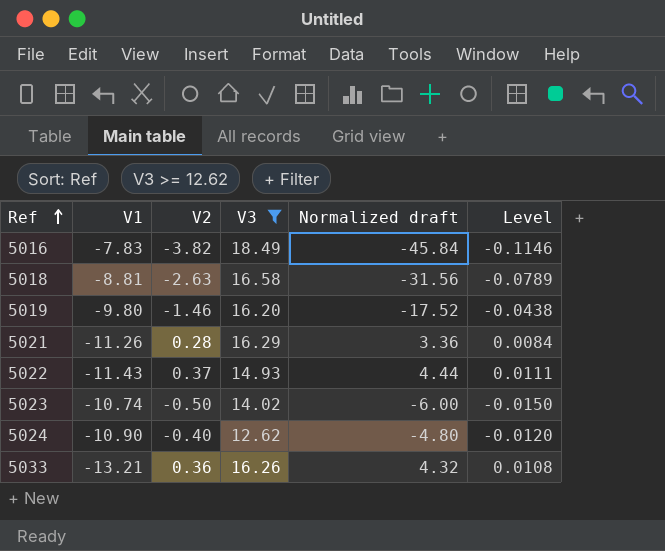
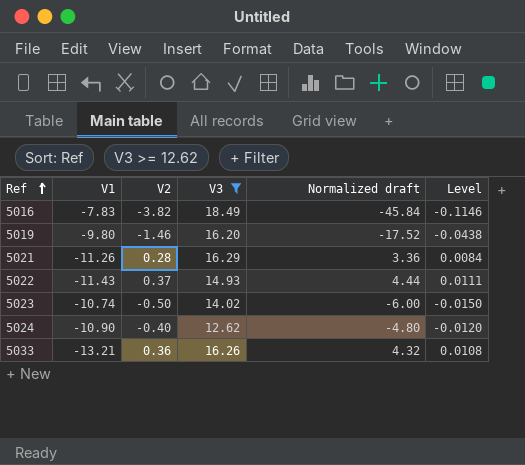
row 5018: -8.81 | -2.63 | 16.58 | -31.56 | -0.0789 -> none

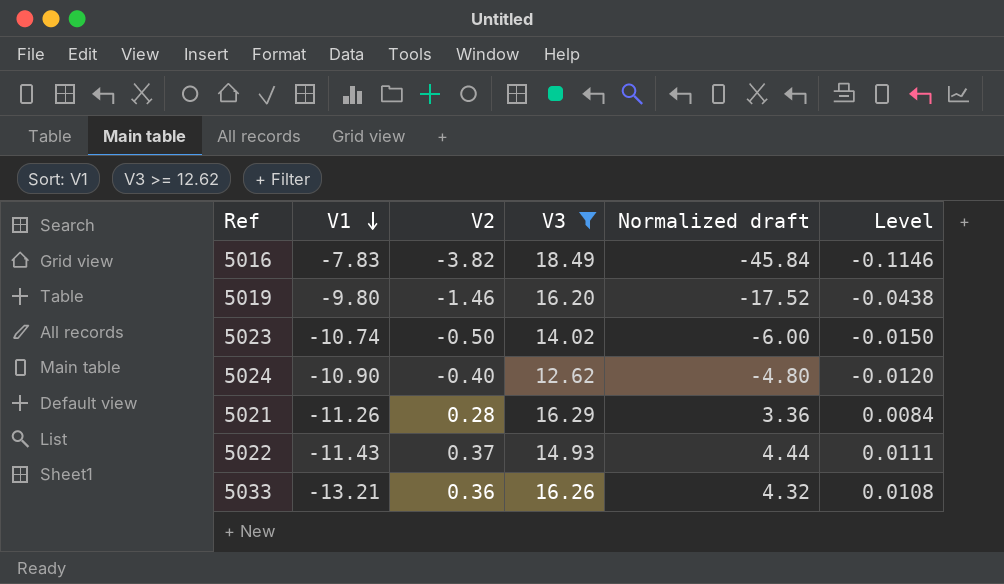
row order: Ref ascending -> V1 descending

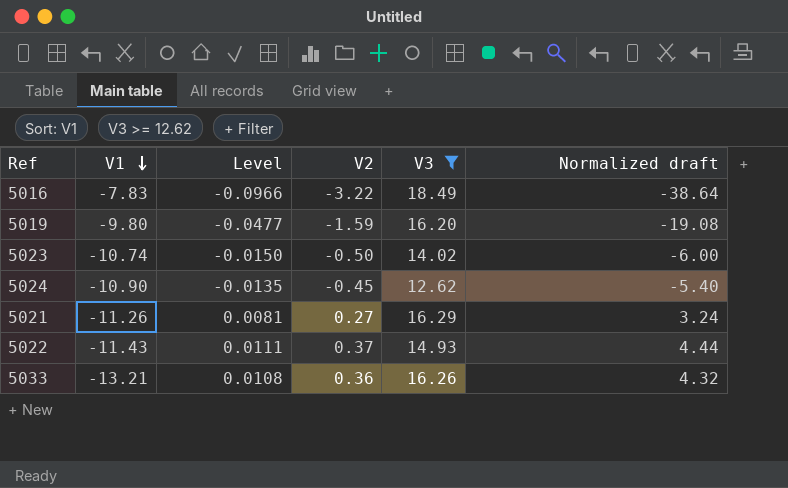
column Level | position: 6 -> 3
5016 | Level: -0.1146 -> -0.0966
5016 | V2: -3.82 -> -3.22
5016 | Normalized draft: -45.84 -> -38.64
5019 | Level: -0.0438 -> -0.0477
5019 | V2: -1.46 -> -1.59
5019 | Normalized draft: -17.52 -> -19.08
5024 | Level: -0.0120 -> -0.0135
5024 | V2: -0.40 -> -0.45
5024 | Normalized draft: -4.80 -> -5.40
5021 | Level: 0.0084 -> 0.0081
5021 | V2: 0.28 -> 0.27
5021 | Normalized draft: 3.36 -> 3.24

